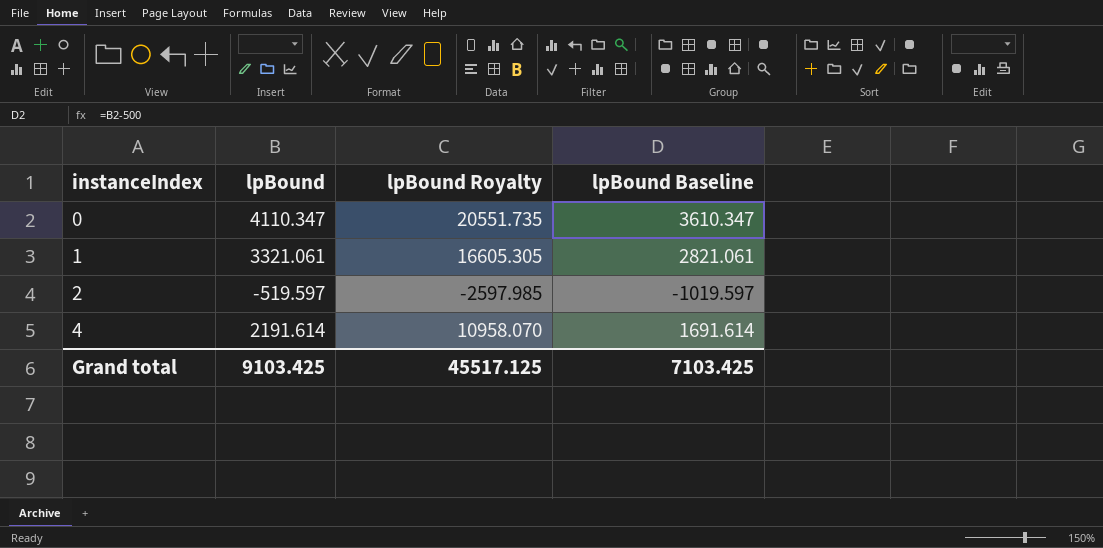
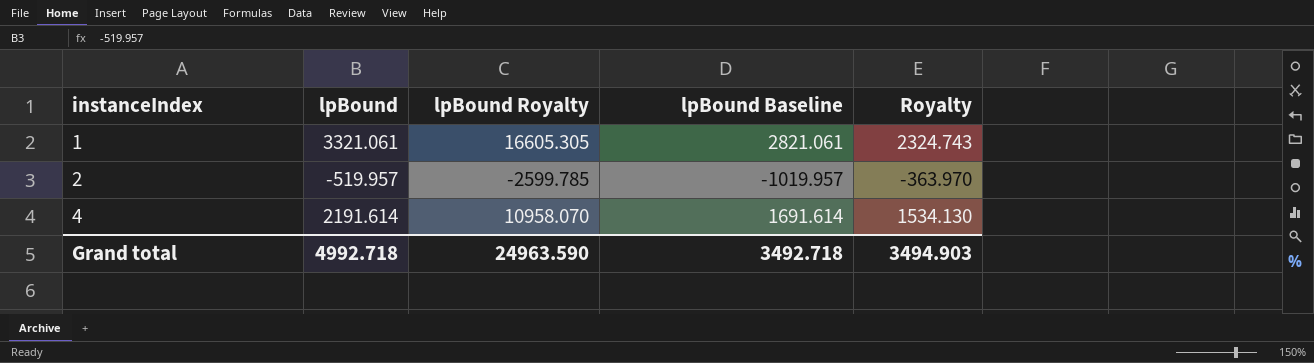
column Royalty | formula: none -> [lpBound] * 0.7
row 0: 4110.347 | 20551.735 | 3610.347 -> none
2 | lpBound: -519.597 -> -519.957
2 | lpBound Royalty: -2597.985 -> -2599.785
2 | lpBound Baseline: -1019.597 -> -1019.957
Grand total | lpBound: 9103.425 -> 4992.718
Grand total | lpBound Royalty: 45517.125 -> 24963.590
Grand total | lpBound Baseline: 7103.425 -> 3492.718

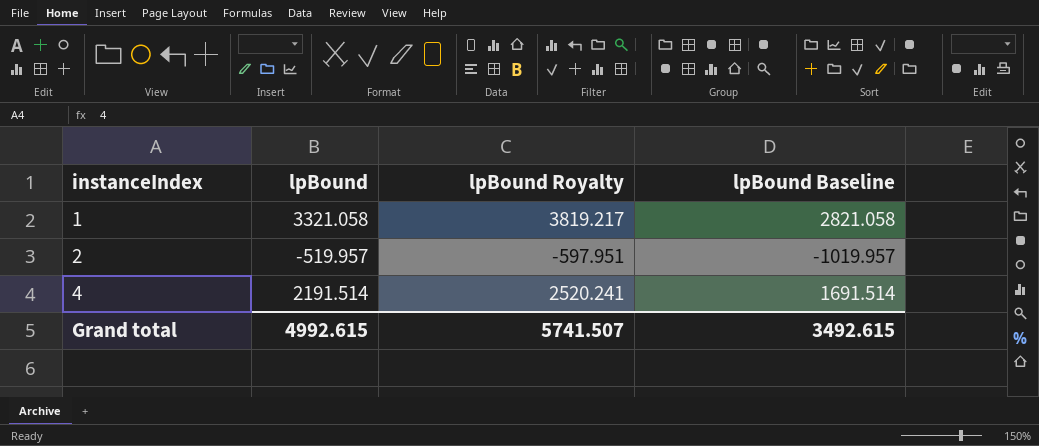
column Royalty | formula: [lpBound] * 0.7 -> none
column lpBound Royalty | formula: [lpBound] * 5 -> [lpBound] * 1.15
1 | lpBound: 3321.061 -> 3321.058
1 | lpBound Baseline: 2821.061 -> 2821.058
4 | lpBound: 2191.614 -> 2191.514
4 | lpBound Baseline: 1691.614 -> 1691.514
Grand total | lpBound: 4992.718 -> 4992.615
Grand total | lpBound Royalty: 24963.590 -> 5741.507
Grand total | lpBound Baseline: 3492.718 -> 3492.615

